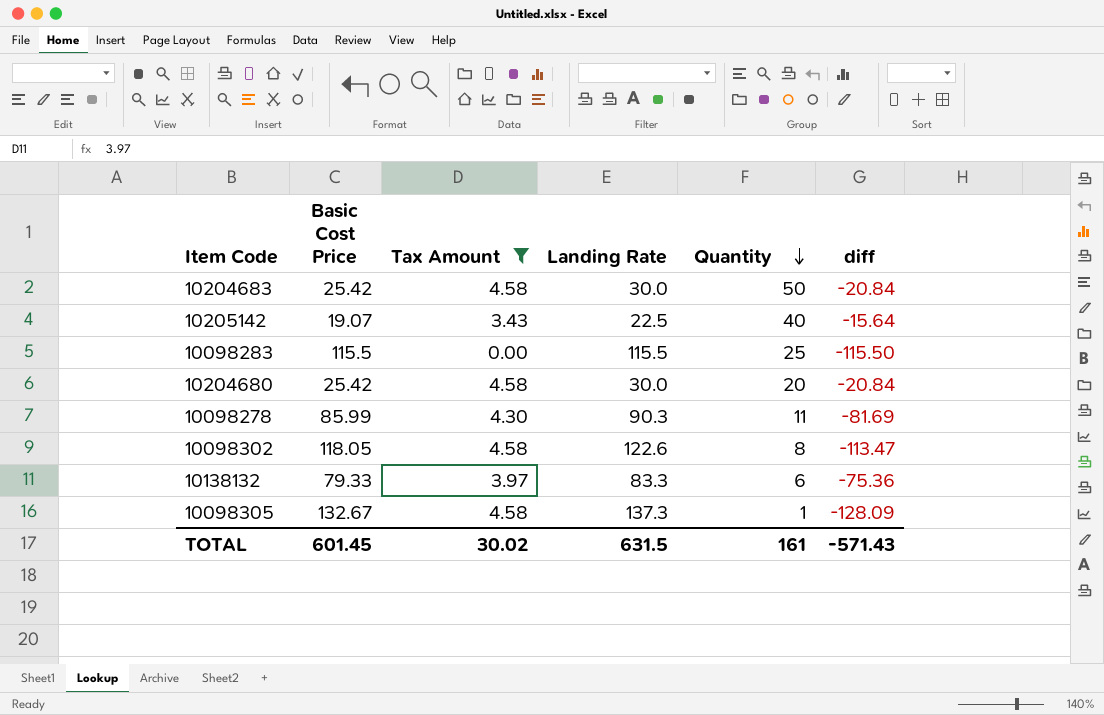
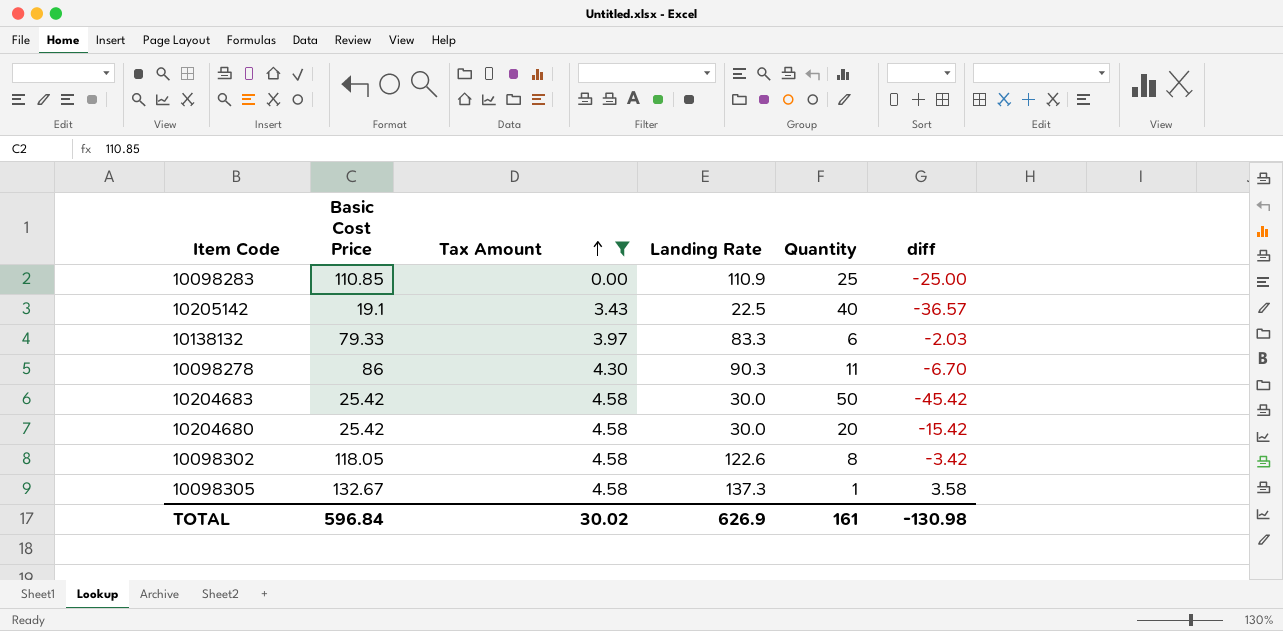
row order: Quantity descending -> Tax Amount ascending
column diff | formula: [Tax Amount] - [Basic Cost Price] -> [Tax Amount] - [Quantity]
10098283 | Basic Cost Price: 115.5 -> 110.85
10098283 | Landing Rate: 115.5 -> 110.9
10205142 | Basic Cost Price: 19.07 -> 19.1
10098278 | Basic Cost Price: 85.99 -> 86
TOTAL | Basic Cost Price: 601.45 -> 596.84
TOTAL | Landing Rate: 631.5 -> 626.9
TOTAL | diff: -571.43 -> -130.98

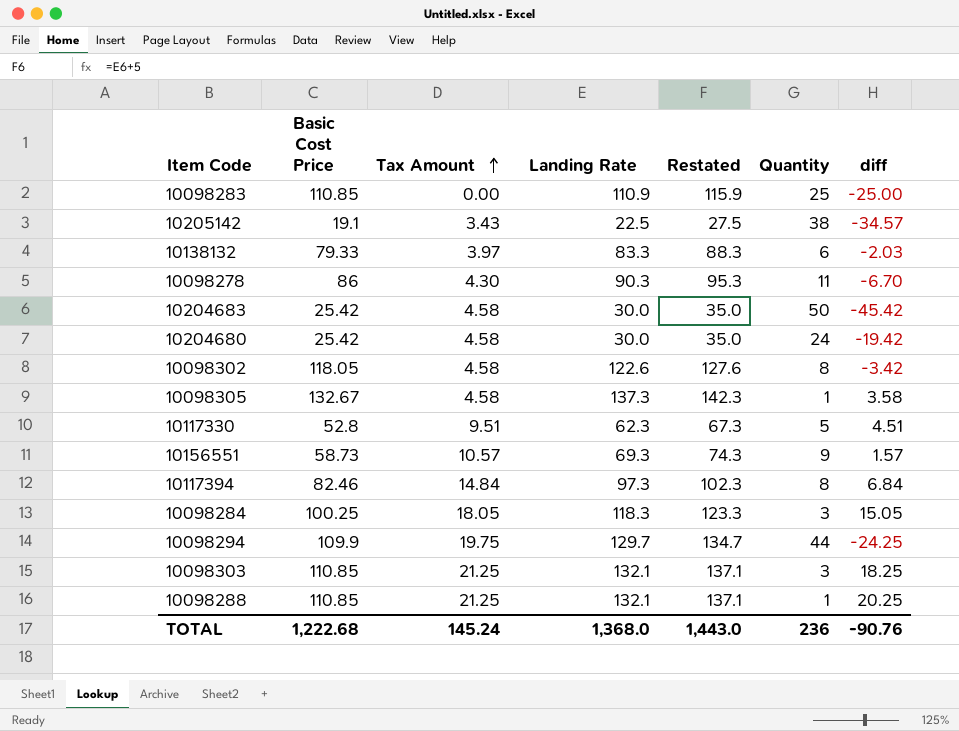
filter: Tax Amount <= 4.58 -> none
column Restated | formula: none -> [Landing Rate] + 5
10205142 | Quantity: 40 -> 38
10205142 | diff: -36.57 -> -34.57
10204680 | Quantity: 20 -> 24
10204680 | diff: -15.42 -> -19.42
TOTAL | Basic Cost Price: 596.84 -> 1,222.68
TOTAL | Tax Amount: 30.02 -> 145.24
TOTAL | Landing Rate: 626.9 -> 1,368.0
TOTAL | Quantity: 161 -> 236
TOTAL | diff: -130.98 -> -90.76

